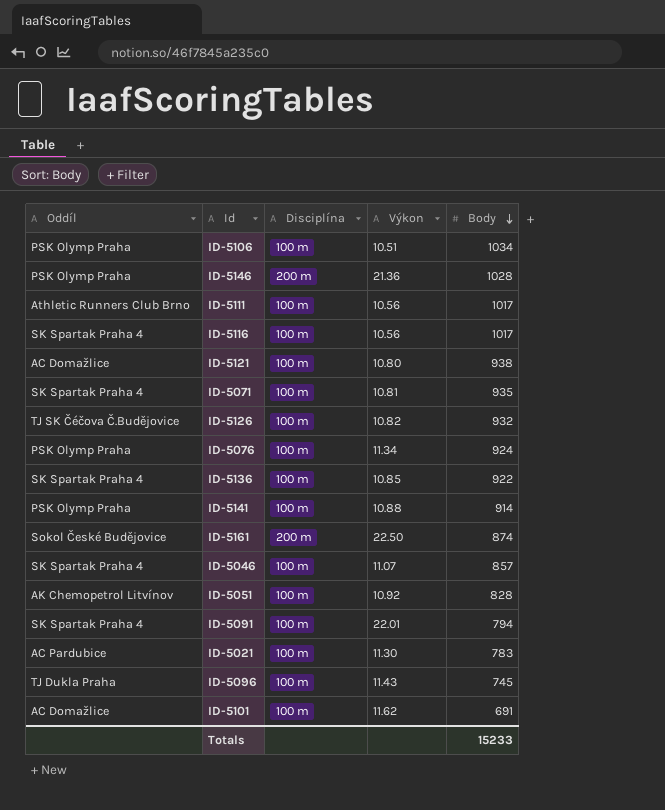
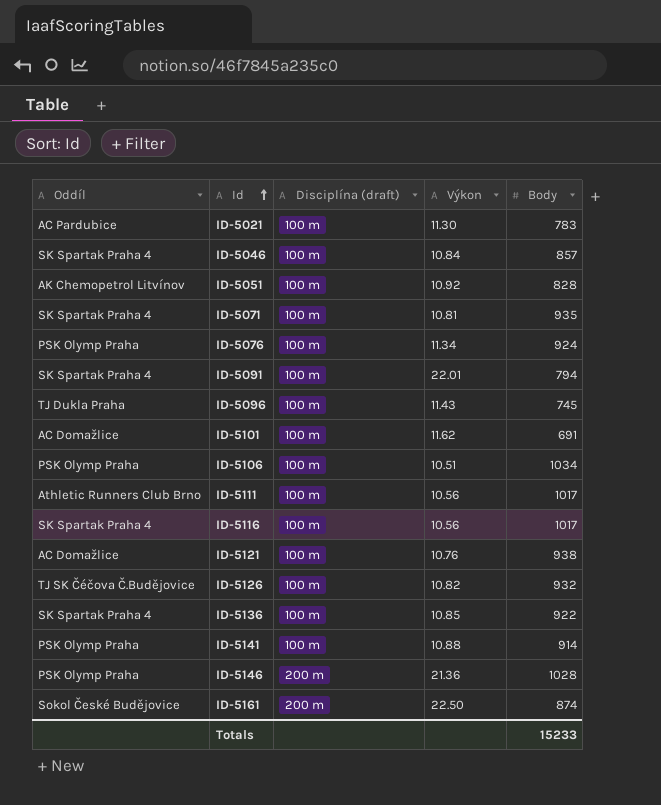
row order: Body descending -> Id ascending
column name: Disciplína -> Disciplína (draft)
ID-5046 | Výkon: 11.07 -> 10.84
ID-5121 | Výkon: 10.80 -> 10.76

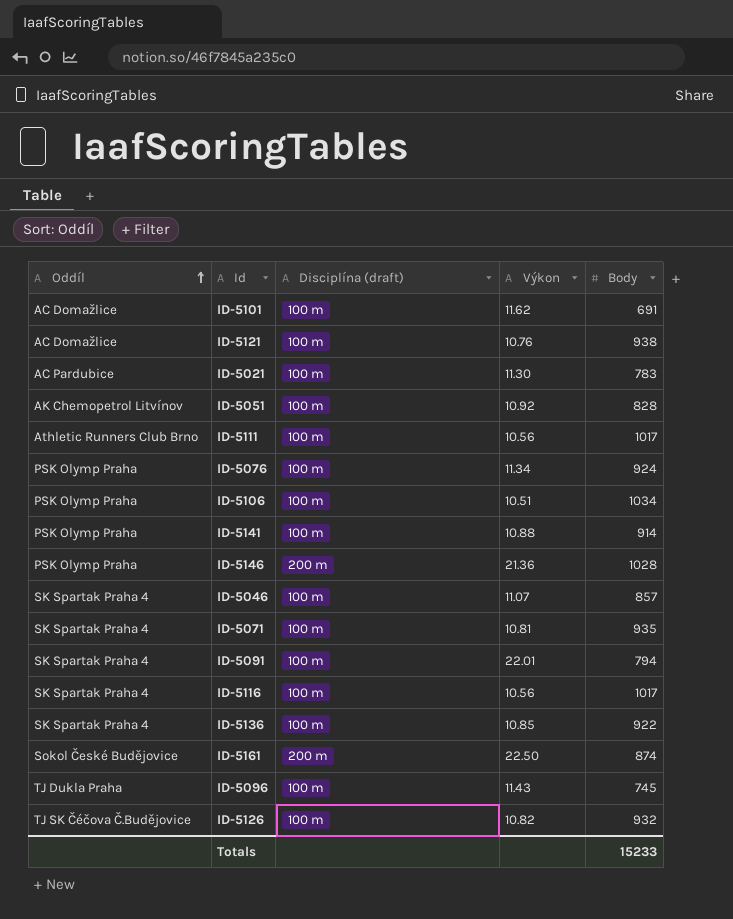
row order: Id ascending -> Oddíl ascending
ID-5046 | Výkon: 10.84 -> 11.07

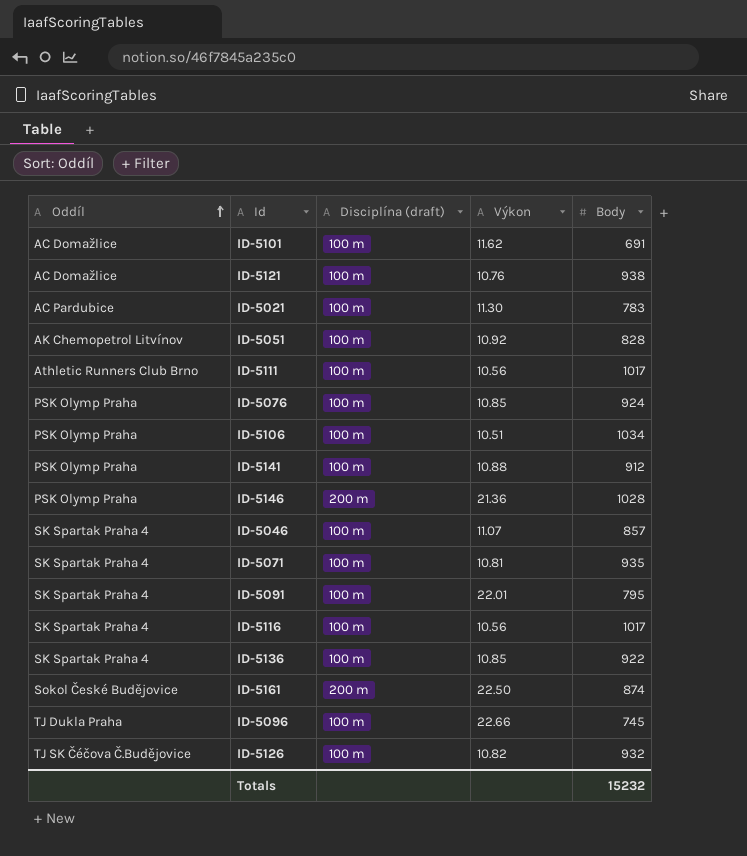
ID-5076 | Výkon: 11.34 -> 10.85
ID-5141 | Body: 914 -> 912
ID-5091 | Body: 794 -> 795
ID-5096 | Výkon: 11.43 -> 22.66
Totals | Body: 15233 -> 15232

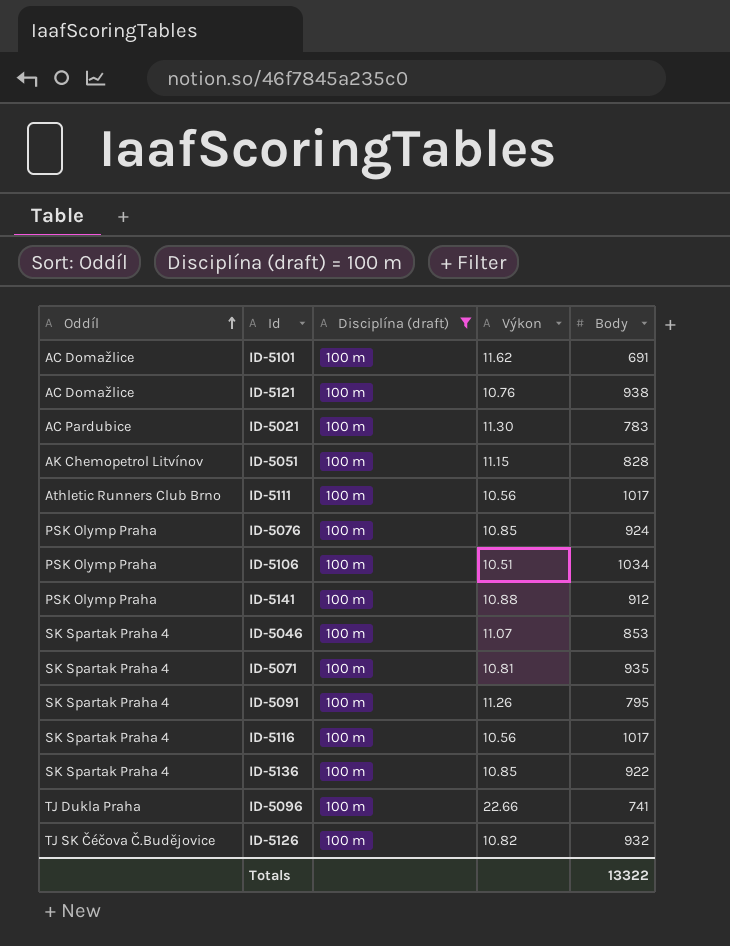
filter: none -> Disciplína (draft) = 100 m
ID-5051 | Výkon: 10.92 -> 11.15
ID-5046 | Body: 857 -> 853
ID-5091 | Výkon: 22.01 -> 11.26
ID-5096 | Body: 745 -> 741
Totals | Body: 15232 -> 13322

